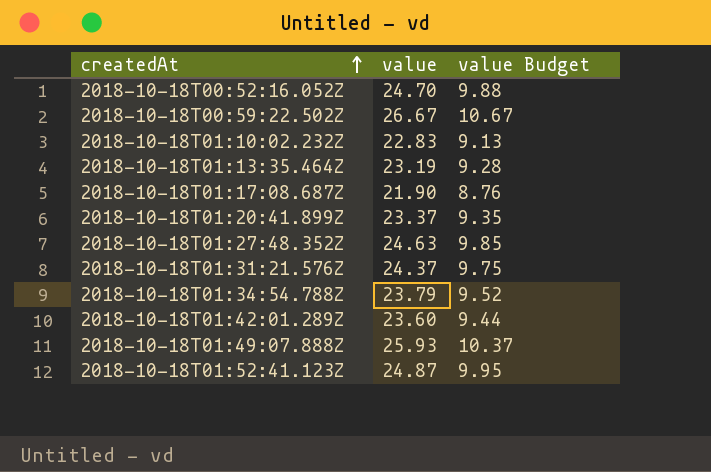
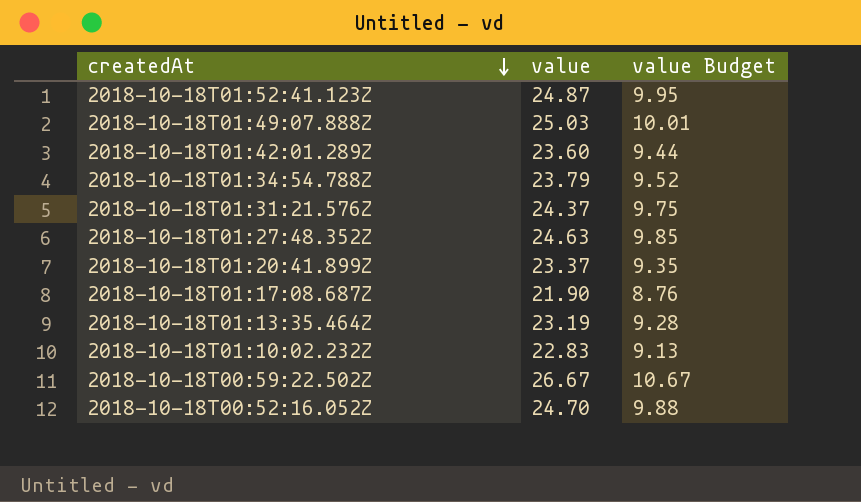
row order: createdAt ascending -> createdAt descending
2018-10-18T01:49:07.888Z | value: 25.93 -> 25.03
2018-10-18T01:49:07.888Z | value Budget: 10.37 -> 10.01

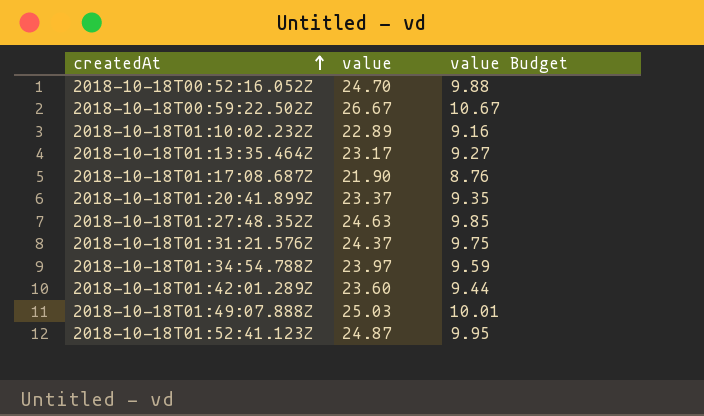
row order: createdAt descending -> createdAt ascending
2018-10-18T01:10:02.232Z | value: 22.83 -> 22.89
2018-10-18T01:10:02.232Z | value Budget: 9.13 -> 9.16
2018-10-18T01:13:35.464Z | value: 23.19 -> 23.17
2018-10-18T01:13:35.464Z | value Budget: 9.28 -> 9.27
2018-10-18T01:34:54.788Z | value: 23.79 -> 23.97
2018-10-18T01:34:54.788Z | value Budget: 9.52 -> 9.59

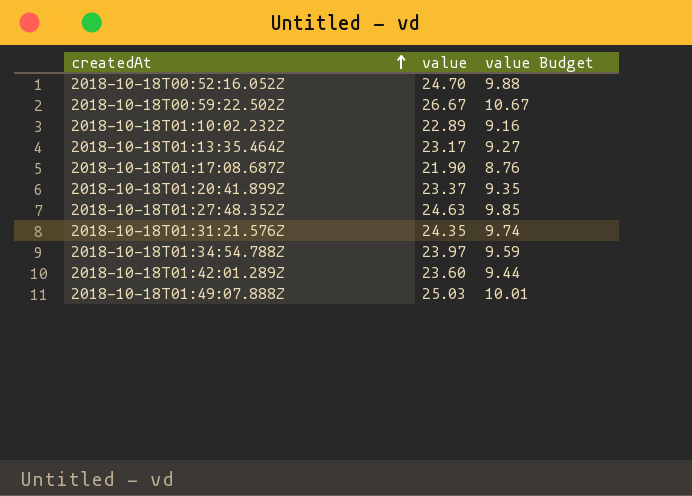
row 2018-10-18T01:52:41.123Z: 24.87 | 9.95 -> none
2018-10-18T01:31:21.576Z | value: 24.37 -> 24.35
2018-10-18T01:31:21.576Z | value Budget: 9.75 -> 9.74

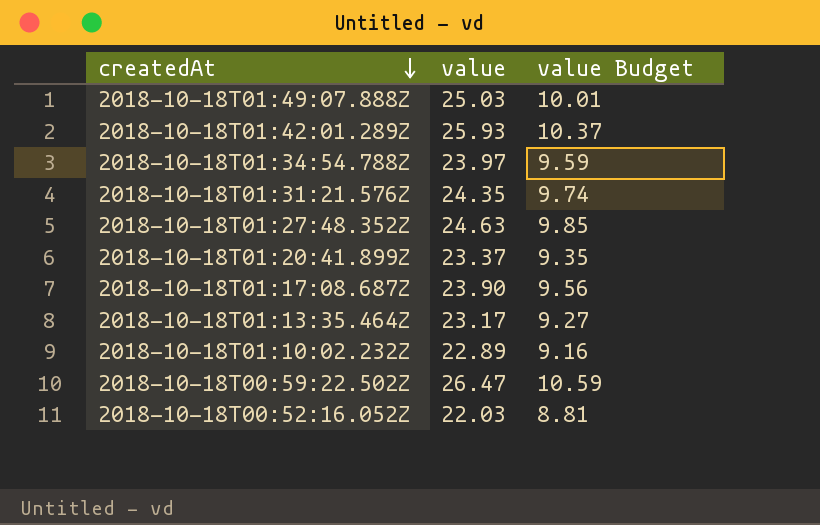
row order: createdAt ascending -> createdAt descending
2018-10-18T01:42:01.289Z | value: 23.60 -> 25.93
2018-10-18T01:42:01.289Z | value Budget: 9.44 -> 10.37
2018-10-18T01:17:08.687Z | value: 21.90 -> 23.90
2018-10-18T01:17:08.687Z | value Budget: 8.76 -> 9.56
2018-10-18T00:59:22.502Z | value: 26.67 -> 26.47
2018-10-18T00:59:22.502Z | value Budget: 10.67 -> 10.59
2018-10-18T00:52:16.052Z | value: 24.70 -> 22.03
2018-10-18T00:52:16.052Z | value Budget: 9.88 -> 8.81

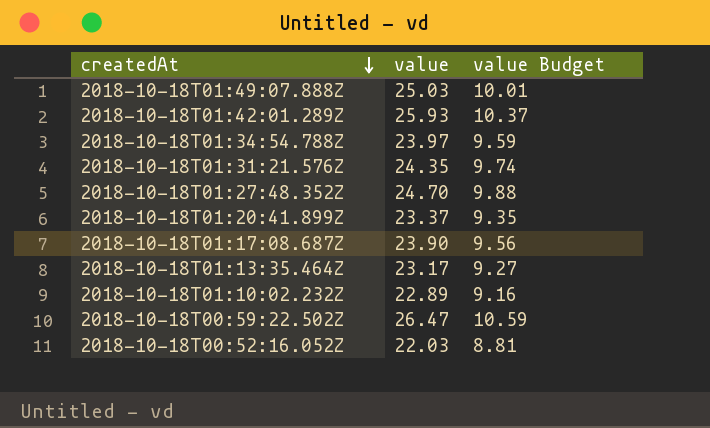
2018-10-18T01:27:48.352Z | value: 24.63 -> 24.70
2018-10-18T01:27:48.352Z | value Budget: 9.85 -> 9.88

